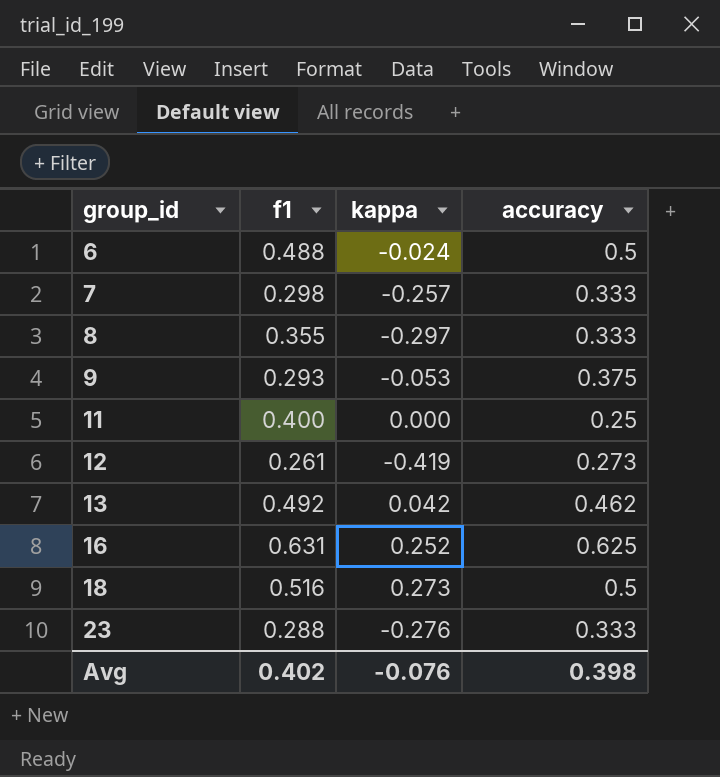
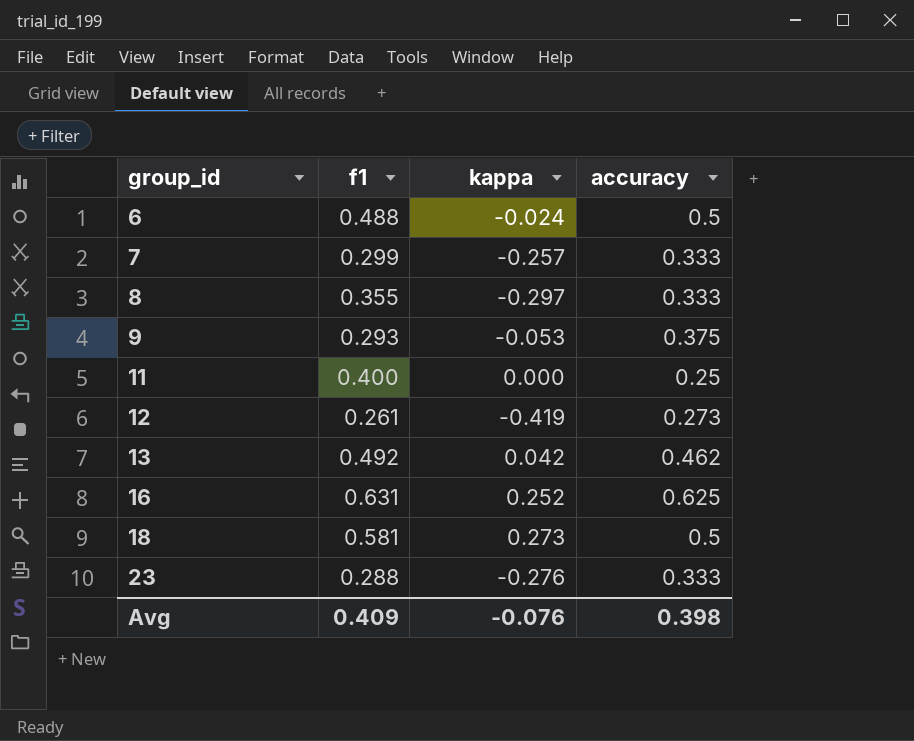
7 | f1: 0.298 -> 0.299
18 | f1: 0.516 -> 0.581
Avg | f1: 0.402 -> 0.409

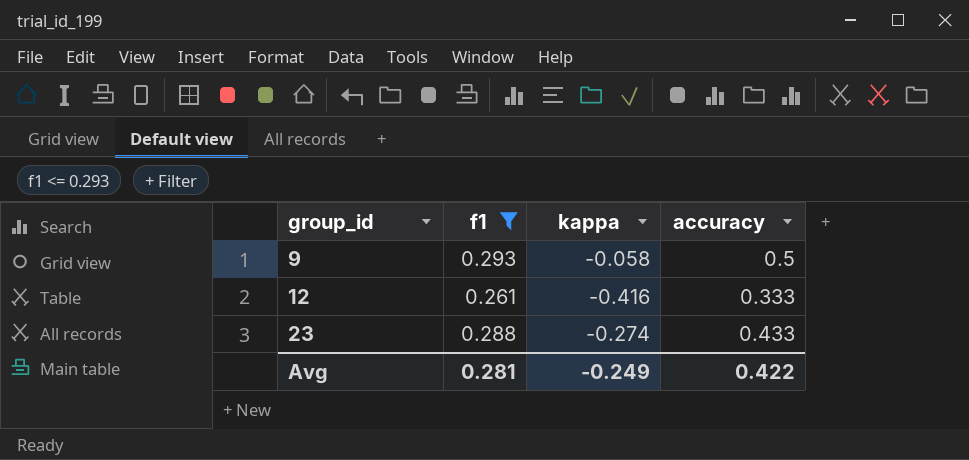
filter: none -> f1 <= 0.293
9 | kappa: -0.053 -> -0.058
9 | accuracy: 0.375 -> 0.5
12 | kappa: -0.419 -> -0.416
12 | accuracy: 0.273 -> 0.333
23 | kappa: -0.276 -> -0.274
23 | accuracy: 0.333 -> 0.433
Avg | f1: 0.409 -> 0.281
Avg | kappa: -0.076 -> -0.249
Avg | accuracy: 0.398 -> 0.422

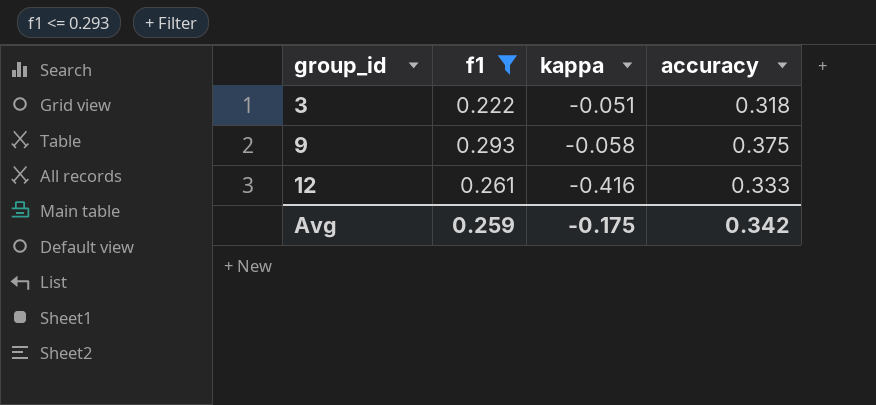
row 23: 0.288 | -0.274 | 0.433 -> none
row 3: none -> 0.222 | -0.051 | 0.318
9 | accuracy: 0.5 -> 0.375
Avg | f1: 0.281 -> 0.259
Avg | kappa: -0.249 -> -0.175
Avg | accuracy: 0.422 -> 0.342

